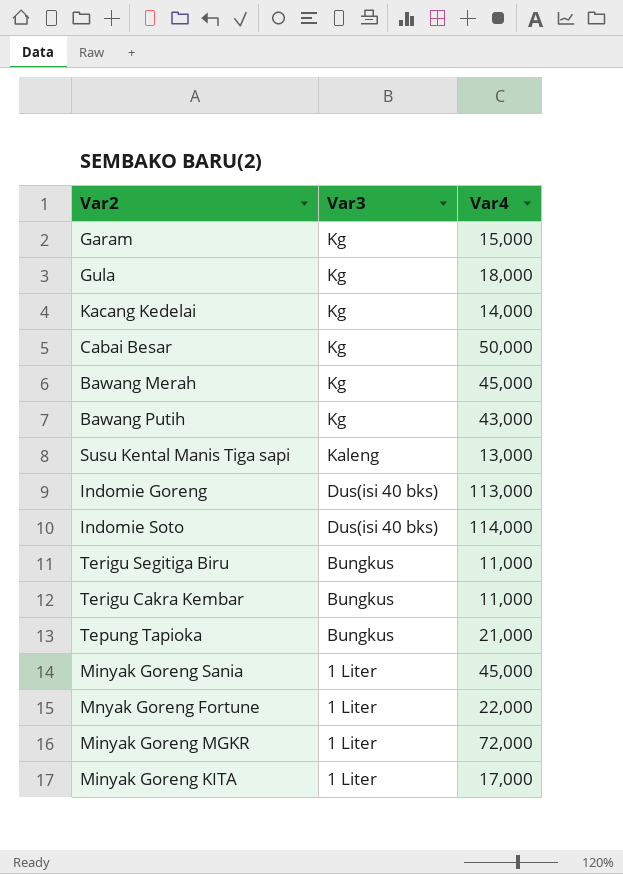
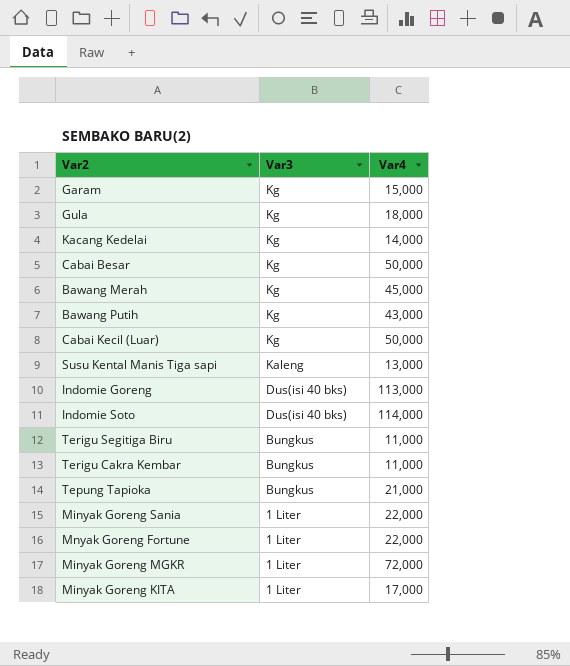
row Cabai Kecil (Luar): none -> Kg | 50,000
Minyak Goreng Sania | Var4: 45,000 -> 22,000

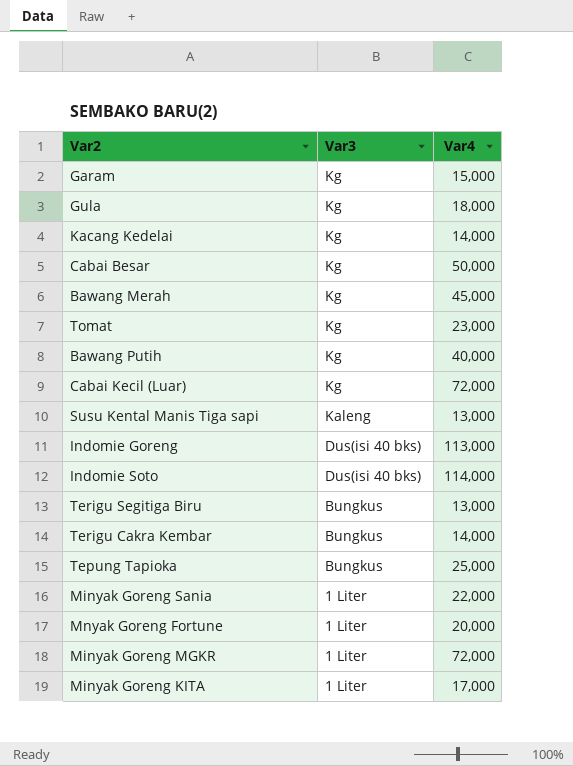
row Tomat: none -> Kg | 23,000
Bawang Putih | Var4: 43,000 -> 40,000
Cabai Kecil (Luar) | Var4: 50,000 -> 72,000
Terigu Segitiga Biru | Var4: 11,000 -> 13,000
Terigu Cakra Kembar | Var4: 11,000 -> 14,000
Tepung Tapioka | Var4: 21,000 -> 25,000
Mnyak Goreng Fortune | Var4: 22,000 -> 20,000

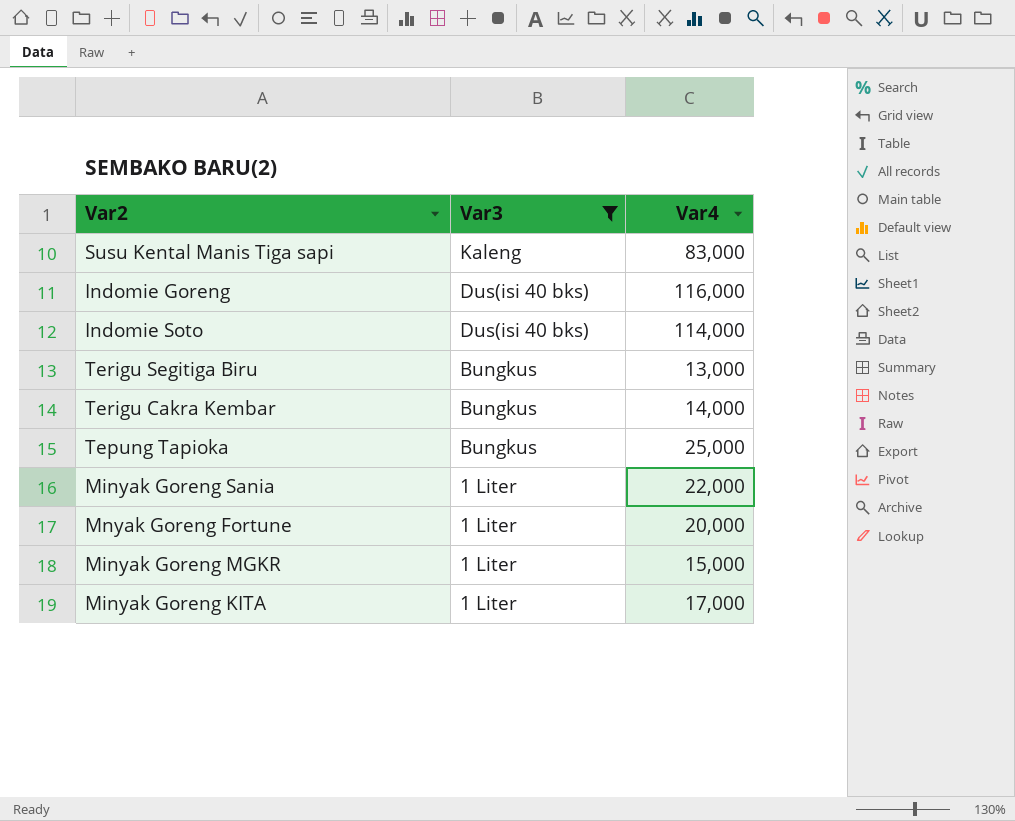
filter: none -> Var3 != Kg
Susu Kental Manis Tiga sapi | Var4: 13,000 -> 83,000
Indomie Goreng | Var4: 113,000 -> 116,000
Minyak Goreng MGKR | Var4: 72,000 -> 15,000

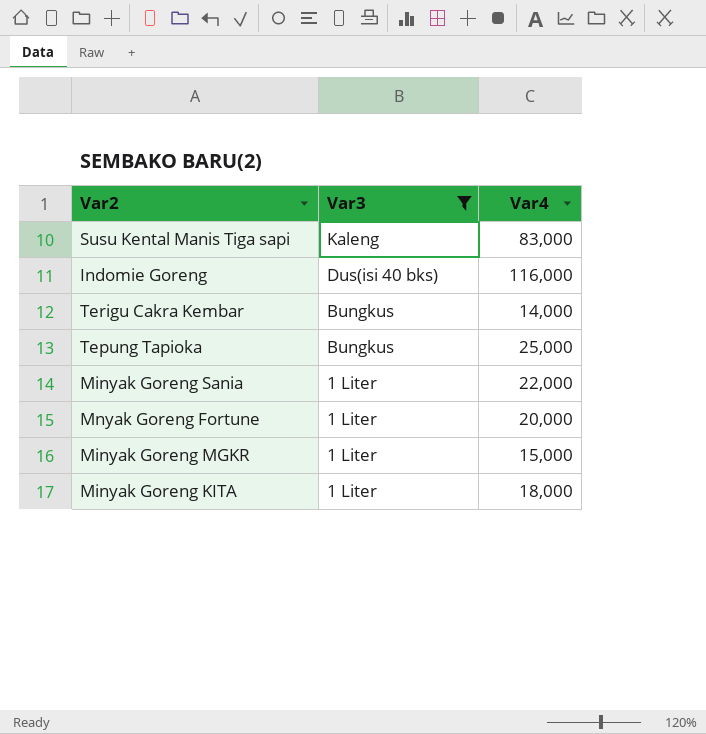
row Indomie Soto: Dus(isi 40 bks) | 114,000 -> none
row Terigu Segitiga Biru: Bungkus | 13,000 -> none
Minyak Goreng KITA | Var4: 17,000 -> 18,000

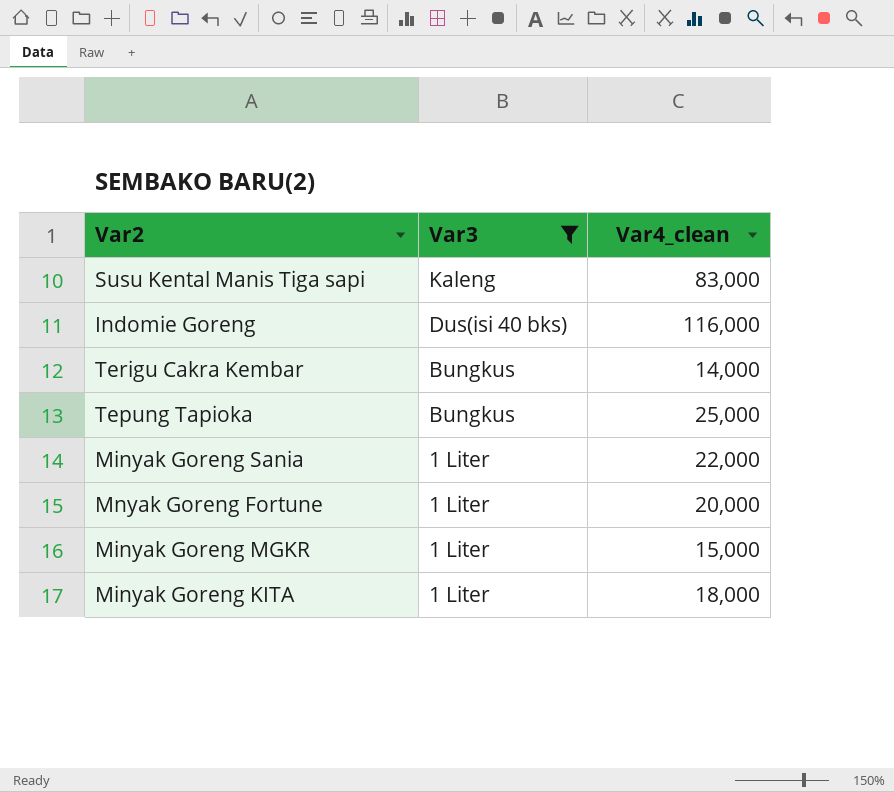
column name: Var4 -> Var4_clean

